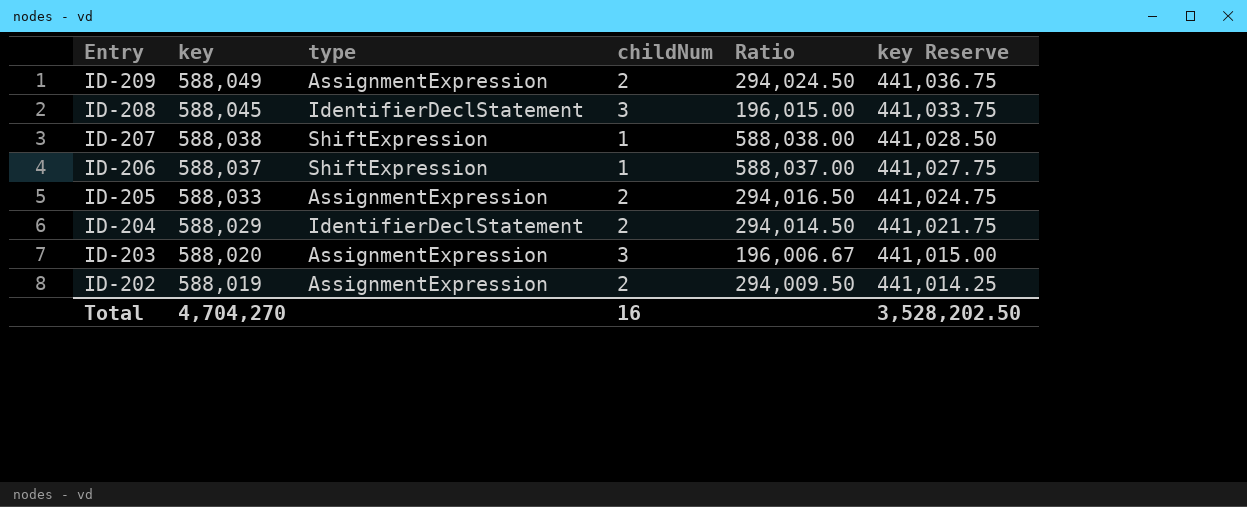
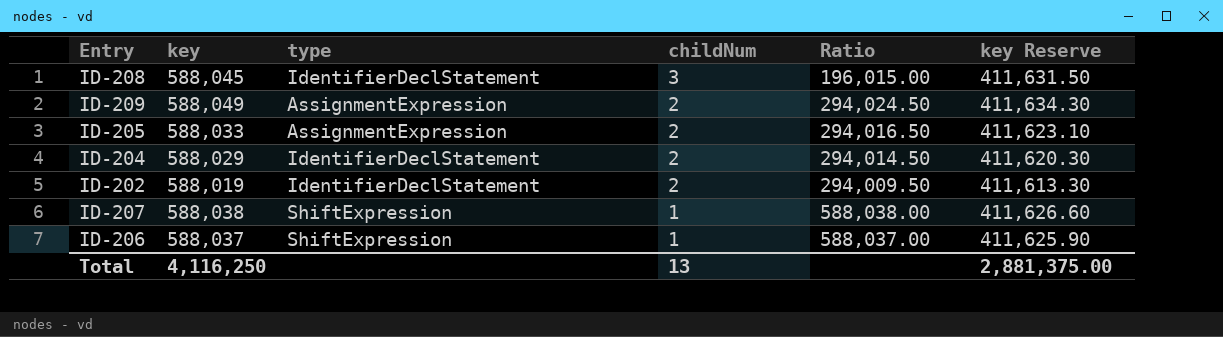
row order: Entry descending -> childNum descending
column key Reserve | formula: [key] * 0.75 -> [key] * 0.7
row ID-203: 588,020 | AssignmentExpression | 3 | 196,006.67 | 441,015.00 -> none
ID-202 | type: AssignmentExpression -> IdentifierDeclStatement
Total | key: 4,704,270 -> 4,116,250
Total | childNum: 16 -> 13
Total | key Reserve: 3,528,202.50 -> 2,881,375.00

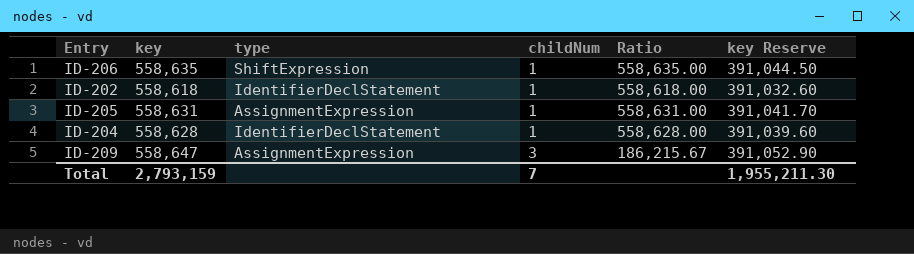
row order: childNum descending -> childNum ascending
row ID-208: 588,045 | IdentifierDeclStatement | 3 | 196,015.00 | 411,631.50 -> none
row ID-207: 588,038 | ShiftExpression | 1 | 588,038.00 | 411,626.60 -> none
ID-206 | key: 588,037 -> 558,635
ID-206 | Ratio: 588,037.00 -> 558,635.00
ID-206 | key Reserve: 411,625.90 -> 391,044.50
ID-202 | key: 588,019 -> 558,618
ID-202 | childNum: 2 -> 1
ID-202 | Ratio: 294,009.50 -> 558,618.00
ID-202 | key Reserve: 411,613.30 -> 391,032.60
ID-205 | key: 588,033 -> 558,631
ID-205 | childNum: 2 -> 1
ID-205 | Ratio: 294,016.50 -> 558,631.00
ID-205 | key Reserve: 411,623.10 -> 391,041.70
ID-204 | key: 588,029 -> 558,628
ID-204 | childNum: 2 -> 1
ID-204 | Ratio: 294,014.50 -> 558,628.00
ID-204 | key Reserve: 411,620.30 -> 391,039.60
ID-209 | key: 588,049 -> 558,647
ID-209 | childNum: 2 -> 3
ID-209 | Ratio: 294,024.50 -> 186,215.67
ID-209 | key Reserve: 411,634.30 -> 391,052.90
Total | key: 4,116,250 -> 2,793,159
Total | childNum: 13 -> 7
Total | key Reserve: 2,881,375.00 -> 1,955,211.30

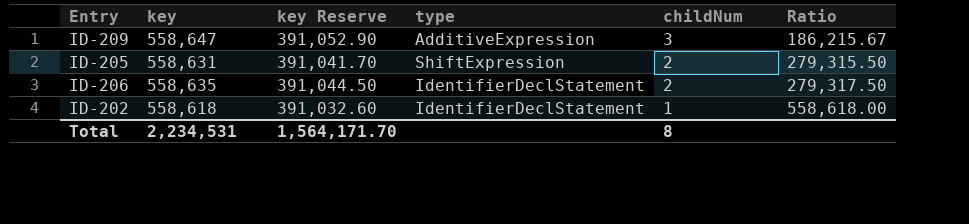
row order: childNum ascending -> childNum descending
column key Reserve | position: 6 -> 3
row ID-204: 558,628 | IdentifierDeclStatement | 1 | 558,628.00 | 391,039.60 -> none
ID-209 | type: AssignmentExpression -> AdditiveExpression
ID-205 | type: AssignmentExpression -> ShiftExpression
ID-205 | childNum: 1 -> 2
ID-205 | Ratio: 558,631.00 -> 279,315.50
ID-206 | type: ShiftExpression -> IdentifierDeclStatement
ID-206 | childNum: 1 -> 2
ID-206 | Ratio: 558,635.00 -> 279,317.50
Total | key: 2,793,159 -> 2,234,531
Total | key Reserve: 1,955,211.30 -> 1,564,171.70
Total | childNum: 7 -> 8

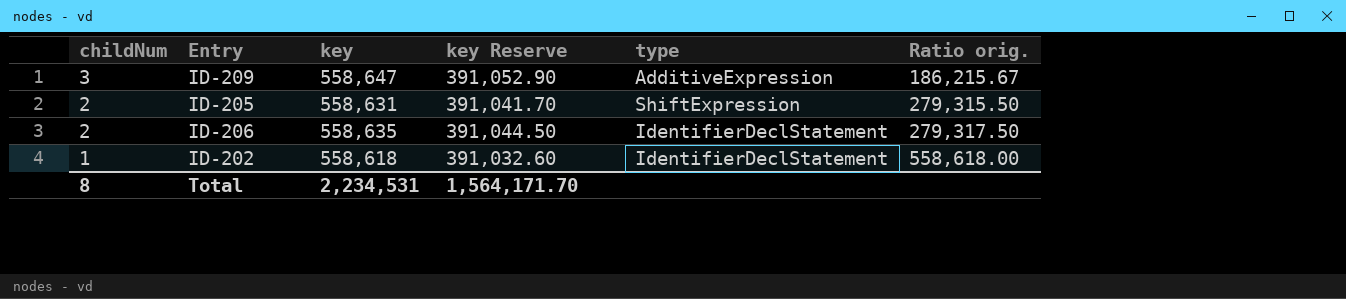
column childNum | position: 5 -> 1
column name: Ratio -> Ratio orig.

